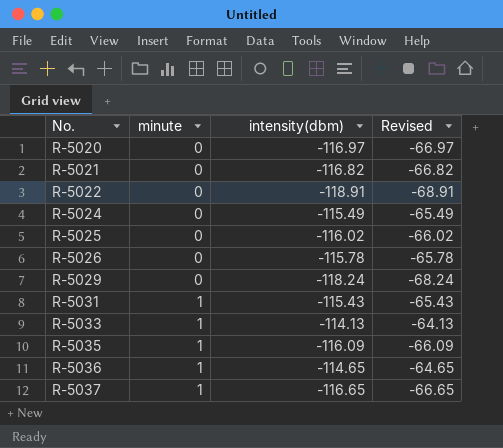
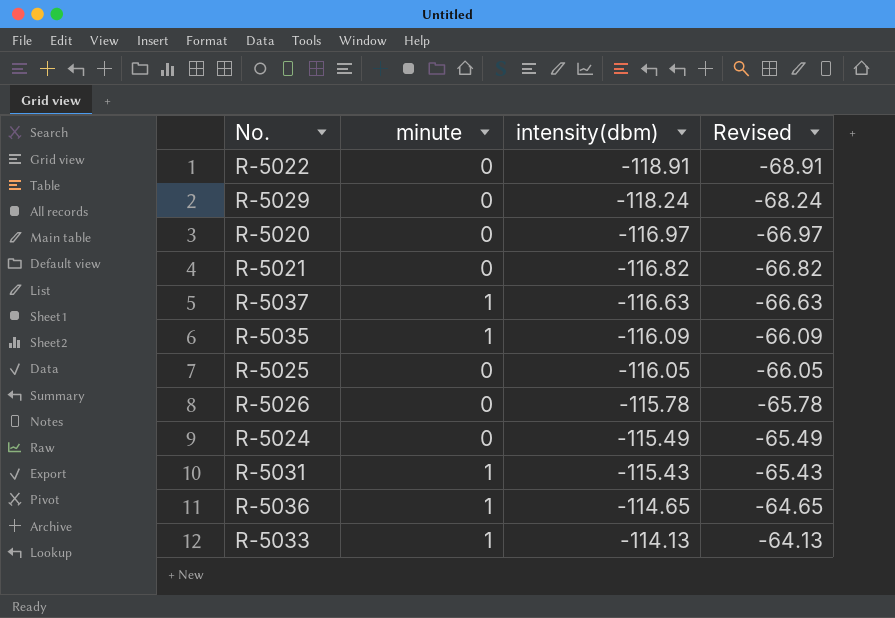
row order: No. ascending -> intensity(dbm) ascending
R-5037 | intensity(dbm): -116.65 -> -116.63
R-5037 | Revised: -66.65 -> -66.63
R-5025 | intensity(dbm): -116.02 -> -116.05
R-5025 | Revised: -66.02 -> -66.05

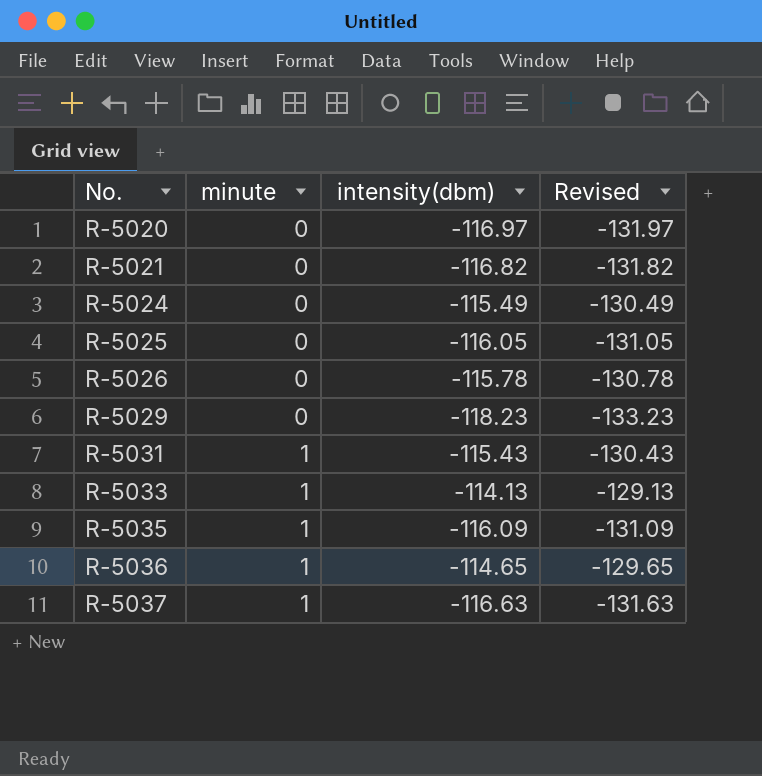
row order: intensity(dbm) ascending -> No. ascending
column Revised | formula: [intensity(dbm)] + 50 -> [intensity(dbm)] - 15
row R-5022: 0 | -118.91 | -68.91 -> none
R-5029 | intensity(dbm): -118.24 -> -118.23

